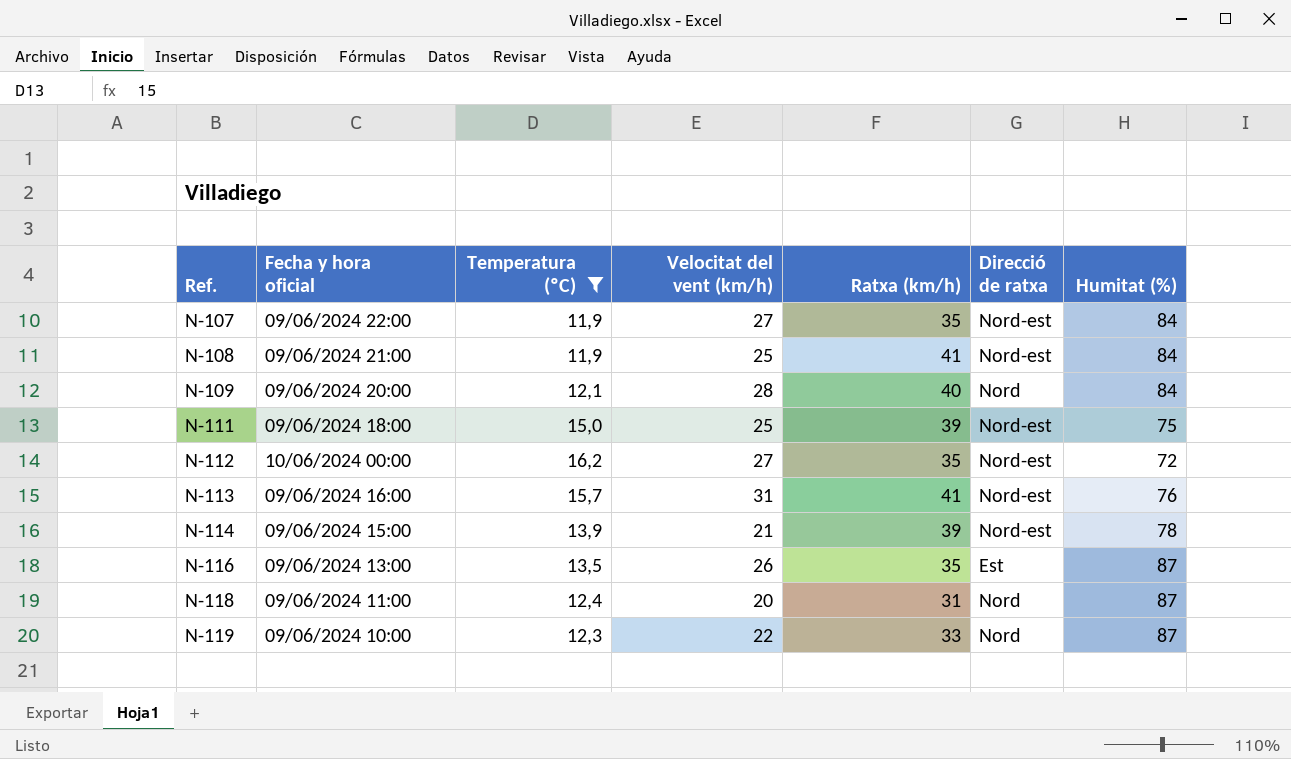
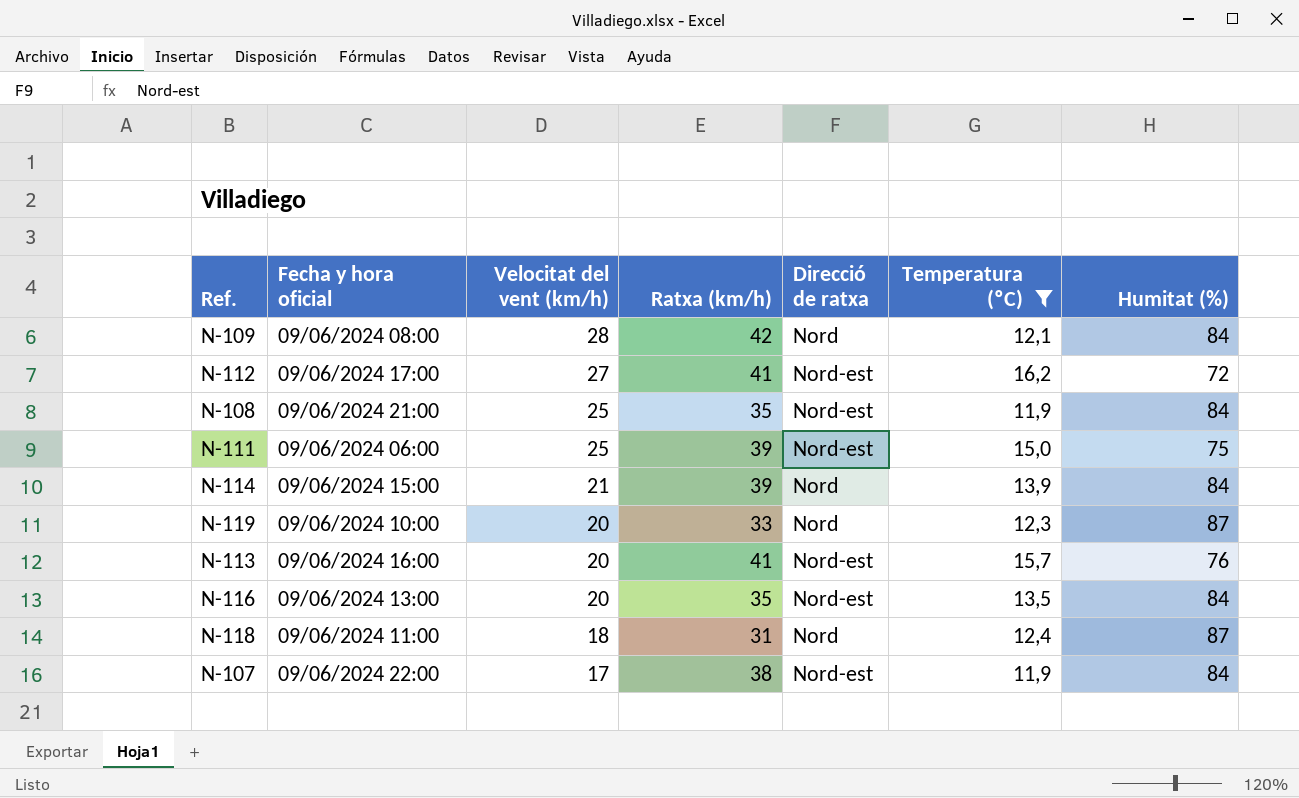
row order: Ref. ascending -> Velocitat del vent (km/h) descending
column Temperatura (ºC) | position: 3 -> 6
N-109 | Fecha y hora oficial: 09/06/2024 20:00 -> 09/06/2024 08:00
N-109 | Ratxa (km/h): 40 -> 42
N-112 | Fecha y hora oficial: 10/06/2024 00:00 -> 09/06/2024 17:00
N-112 | Ratxa (km/h): 35 -> 41
N-108 | Ratxa (km/h): 41 -> 35
N-111 | Fecha y hora oficial: 09/06/2024 18:00 -> 09/06/2024 06:00
N-114 | Direcció de ratxa: Nord-est -> Nord
N-114 | Humitat (%): 78 -> 84
N-119 | Velocitat del vent (km/h): 22 -> 20
N-113 | Velocitat del vent (km/h): 31 -> 20
N-116 | Velocitat del vent (km/h): 26 -> 20
N-116 | Direcció de ratxa: Est -> Nord-est
N-116 | Humitat (%): 87 -> 84
N-118 | Velocitat del vent (km/h): 20 -> 18
N-107 | Velocitat del vent (km/h): 27 -> 17
N-107 | Ratxa (km/h): 35 -> 38

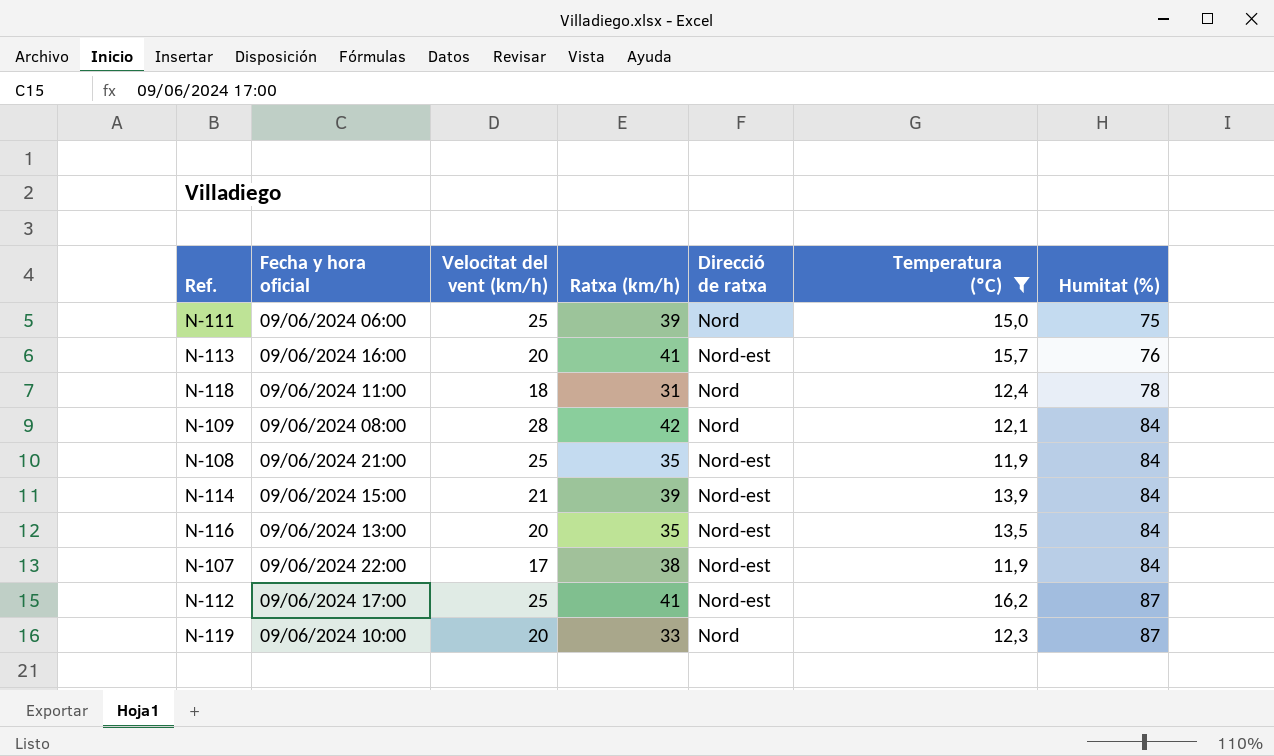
row order: Velocitat del vent (km/h) descending -> Humitat (%) ascending
N-111 | Direcció de ratxa: Nord-est -> Nord
N-118 | Humitat (%): 87 -> 78
N-114 | Direcció de ratxa: Nord -> Nord-est
N-112 | Velocitat del vent (km/h): 27 -> 25
N-112 | Humitat (%): 72 -> 87

